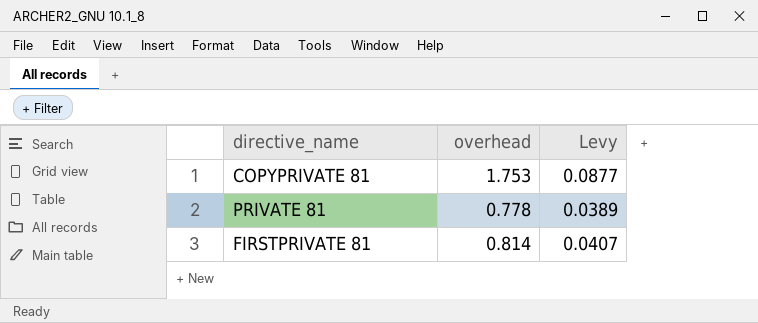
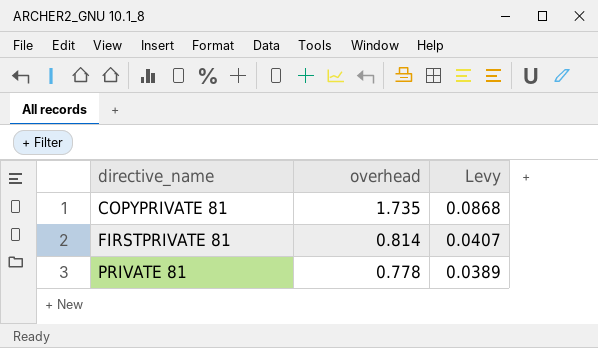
row order: none -> directive_name ascending
COPYPRIVATE 81 | overhead: 1.753 -> 1.735
COPYPRIVATE 81 | Levy: 0.0877 -> 0.0868

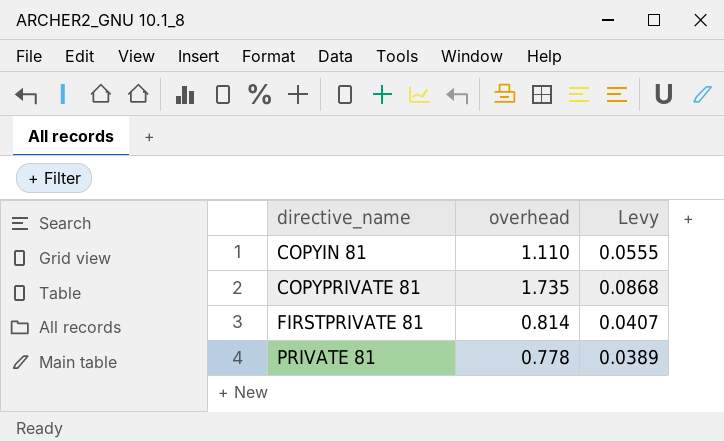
row COPYIN 81: none -> 1.110 | 0.0555

